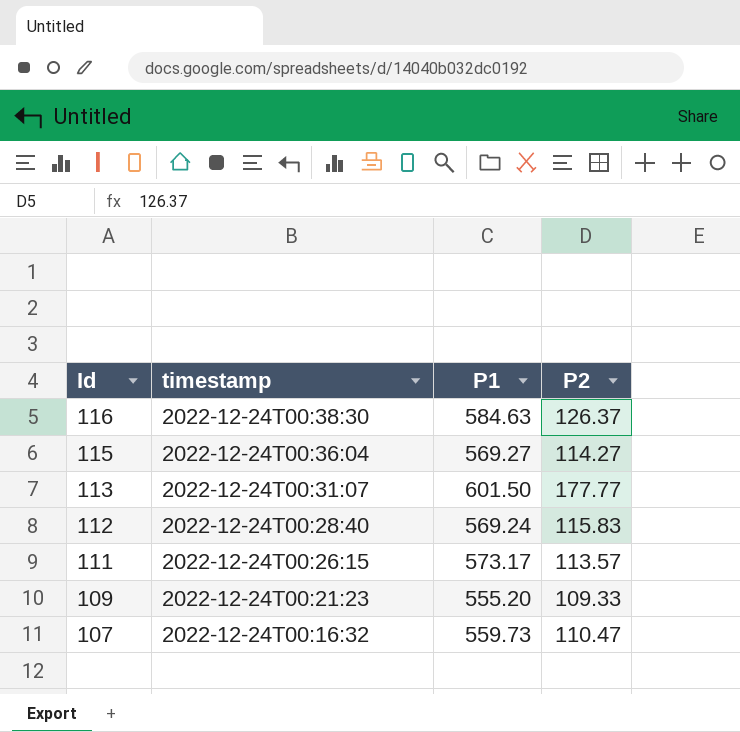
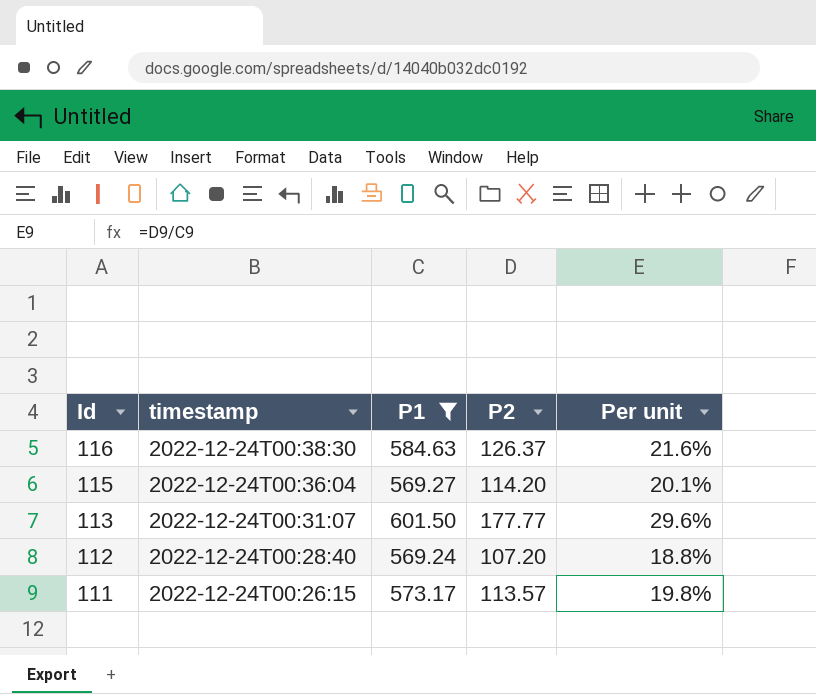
filter: none -> P1 >= 569.24
column Per unit | formula: none -> [P2] / [P1]
115 | P2: 114.27 -> 114.20
112 | P2: 115.83 -> 107.20

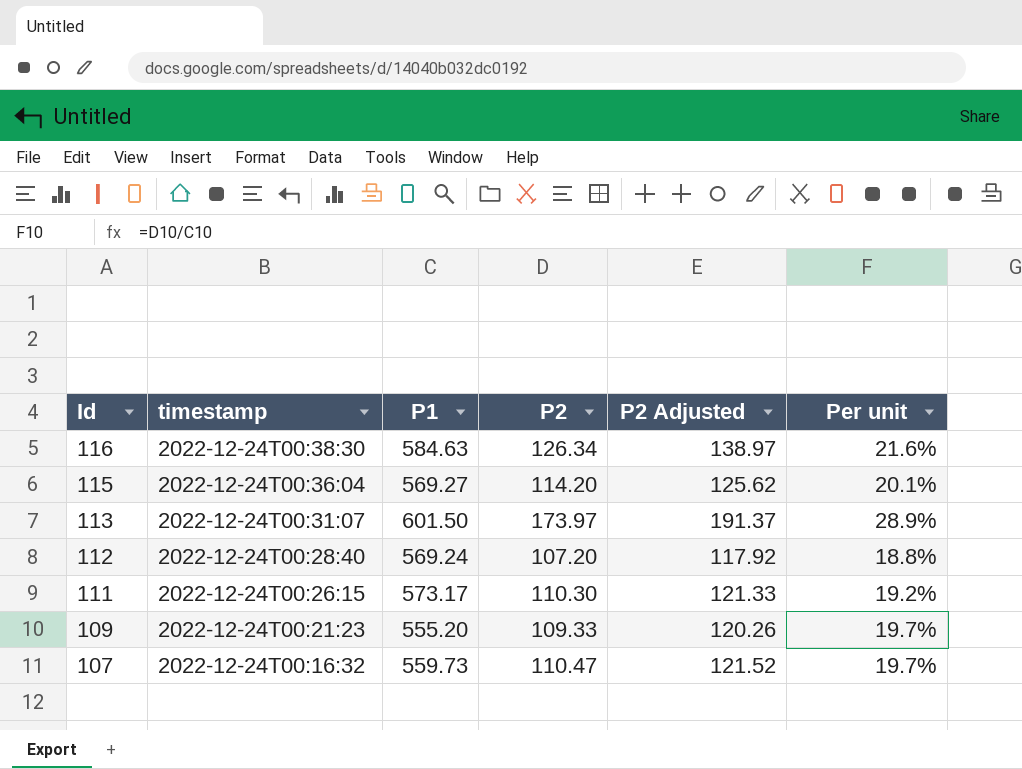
filter: P1 >= 569.24 -> none
column P2 Adjusted | formula: none -> [P2] * 1.1
116 | P2: 126.37 -> 126.34
113 | P2: 177.77 -> 173.97
113 | Per unit: 29.6% -> 28.9%
111 | P2: 113.57 -> 110.30
111 | Per unit: 19.8% -> 19.2%

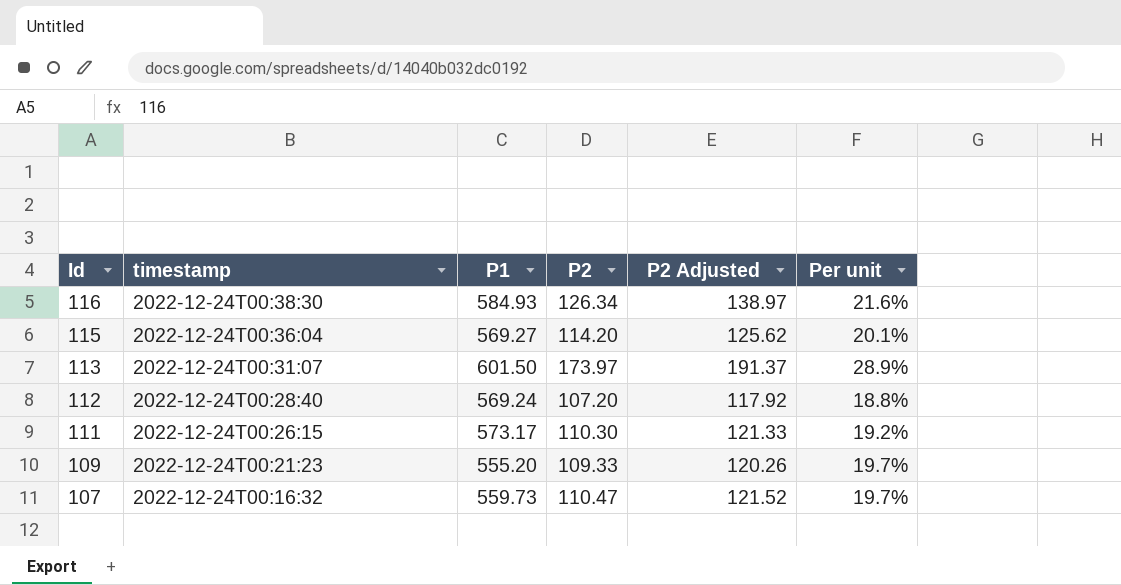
116 | P1: 584.63 -> 584.93

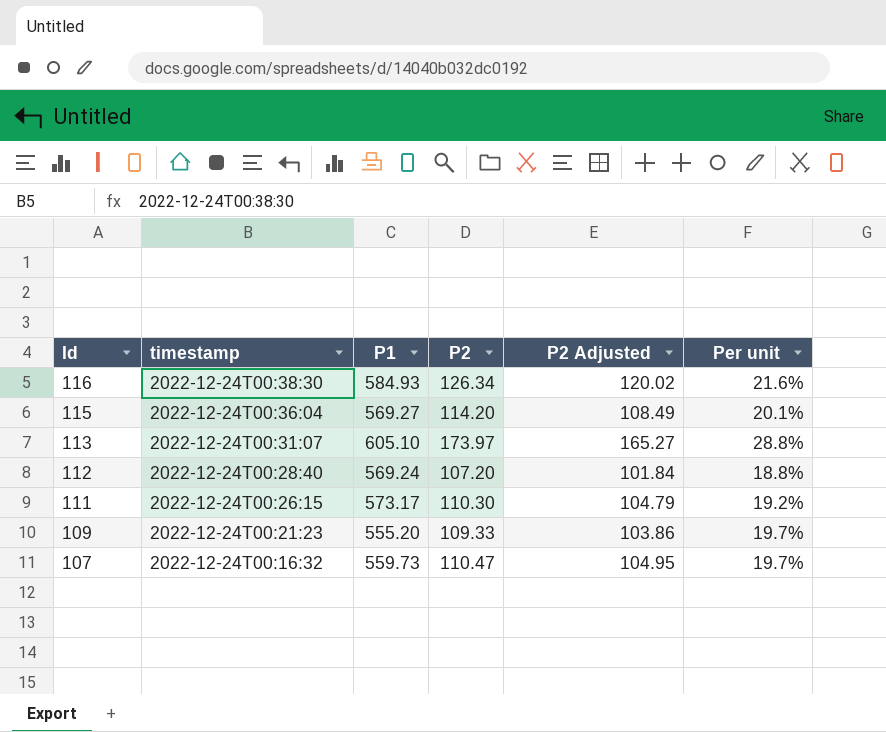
column P2 Adjusted | formula: [P2] * 1.1 -> [P2] * 0.95
113 | P1: 601.50 -> 605.10
113 | Per unit: 28.9% -> 28.8%

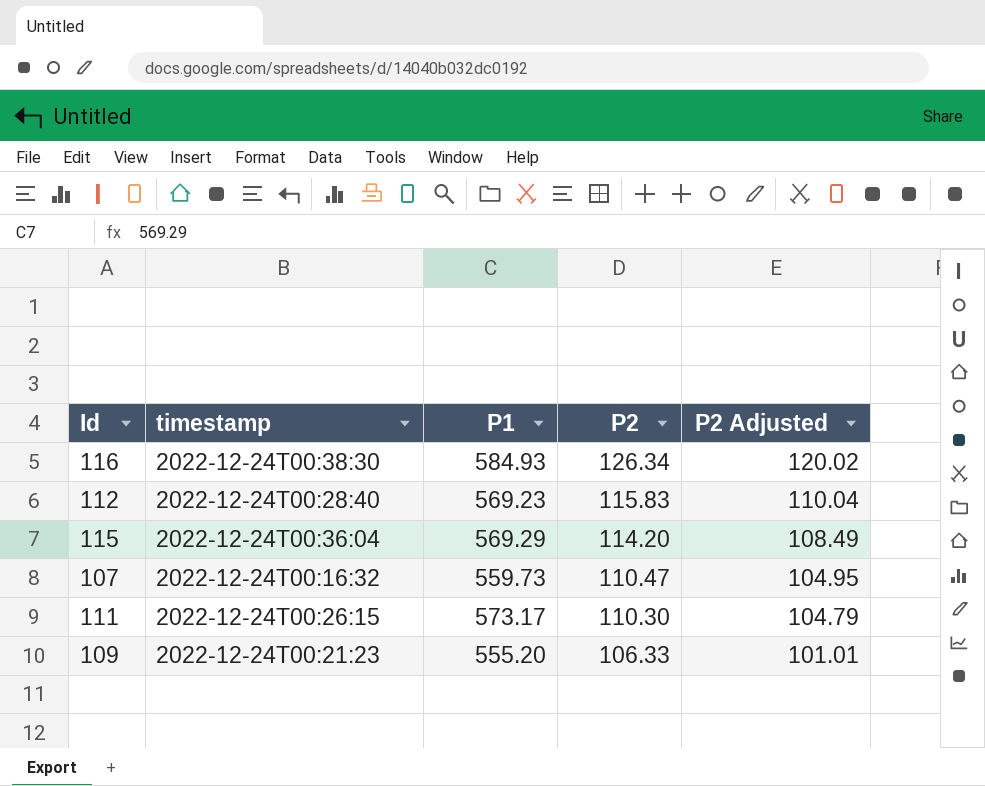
row order: Id descending -> P2 descending
column Per unit | formula: [P2] / [P1] -> none
row 113: 2022-12-24T00:31:07 | 605.10 | 173.97 | 165.27 | 28.8% -> none
112 | P1: 569.24 -> 569.23
112 | P2: 107.20 -> 115.83
112 | P2 Adjusted: 101.84 -> 110.04
115 | P1: 569.27 -> 569.29
109 | P2: 109.33 -> 106.33
109 | P2 Adjusted: 103.86 -> 101.01

